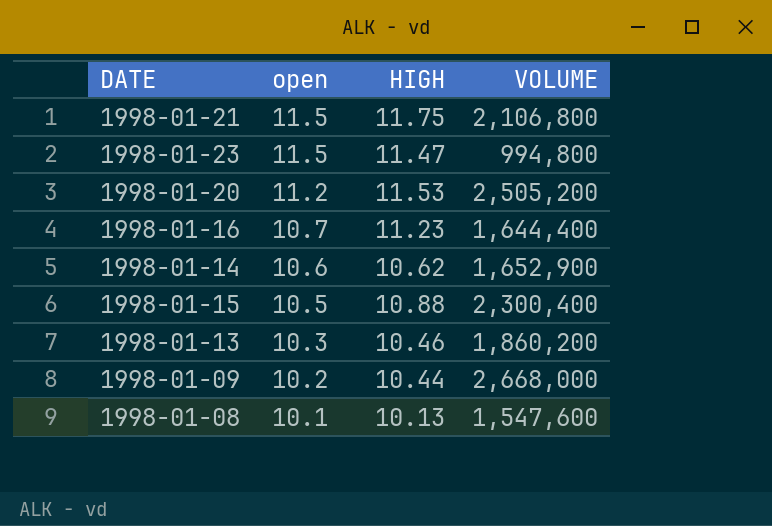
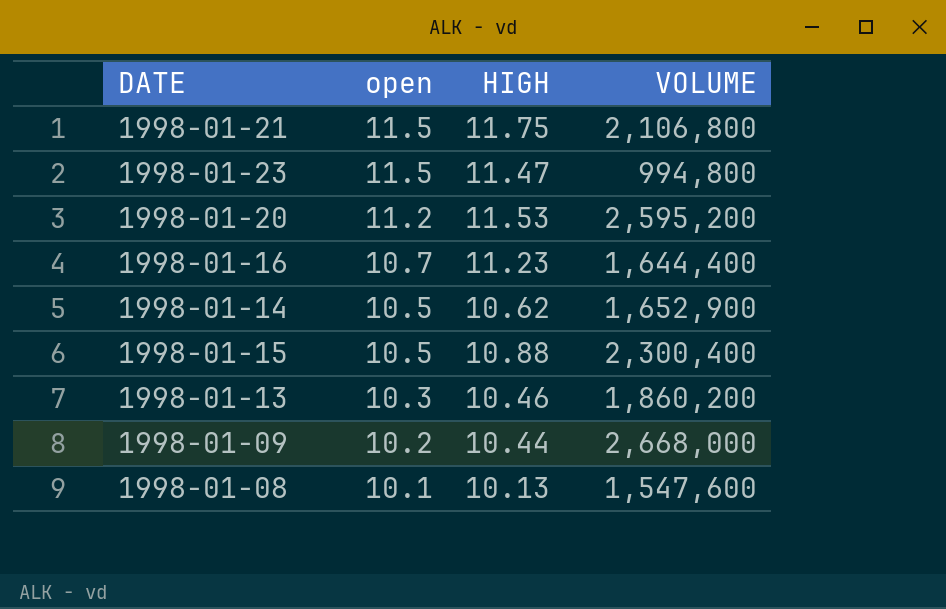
1998-01-20 | VOLUME: 2,505,200 -> 2,595,200
1998-01-14 | open: 10.6 -> 10.5

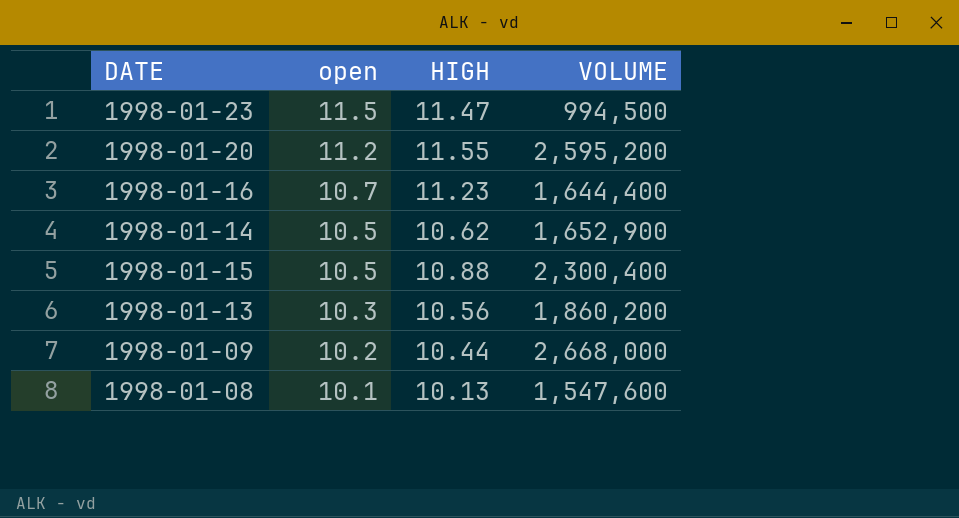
row 1998-01-21: 11.5 | 11.75 | 2,106,800 -> none
1998-01-23 | VOLUME: 994,800 -> 994,500
1998-01-20 | HIGH: 11.53 -> 11.55
1998-01-13 | HIGH: 10.46 -> 10.56

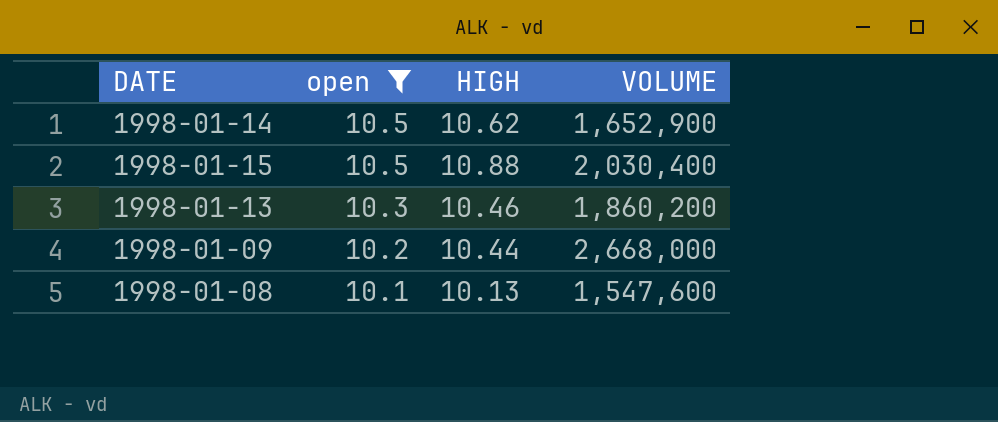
filter: none -> open <= 10.5
1998-01-15 | VOLUME: 2,300,400 -> 2,030,400
1998-01-13 | HIGH: 10.56 -> 10.46

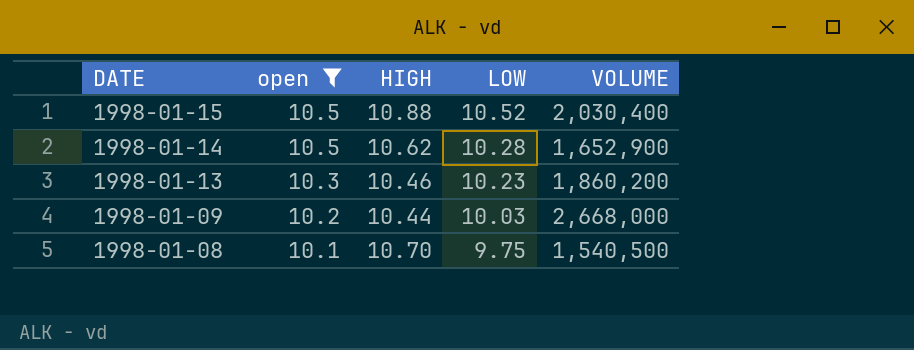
row order: open descending -> DATE descending
column LOW | position: none -> 4
1998-01-08 | HIGH: 10.13 -> 10.70
1998-01-08 | VOLUME: 1,547,600 -> 1,540,500

